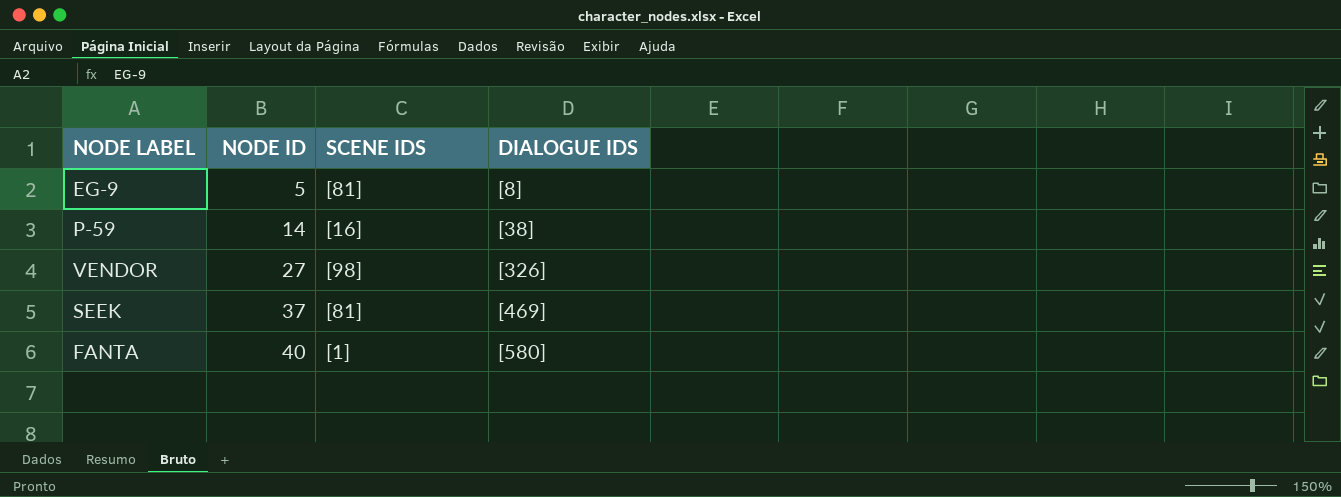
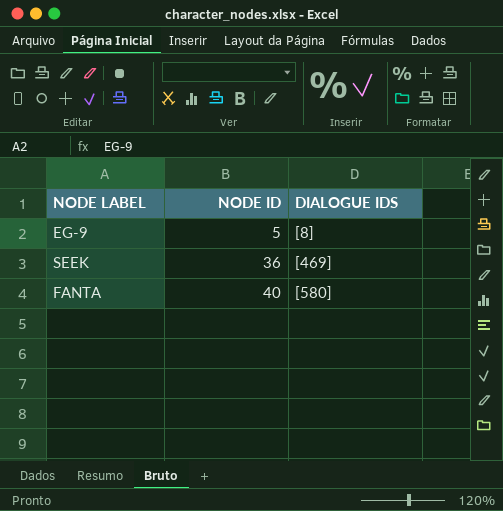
column SCENE IDS | position: 3 -> none
row P-59: 14 | [16] | [38] -> none
row VENDOR: 27 | [98] | [326] -> none
SEEK | NODE ID: 37 -> 36

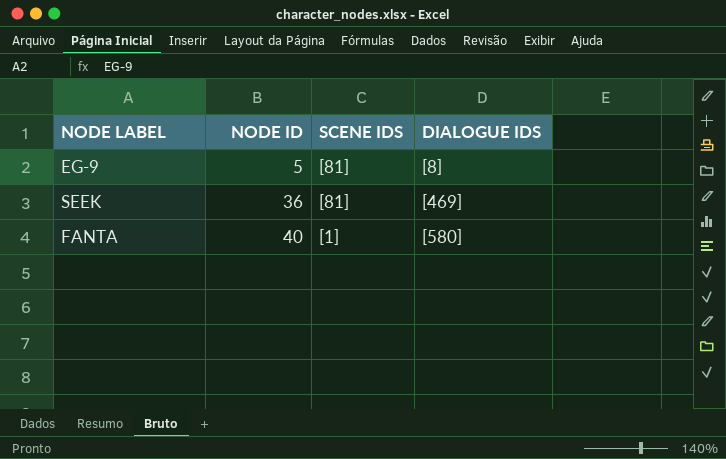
column SCENE IDS | position: none -> 3

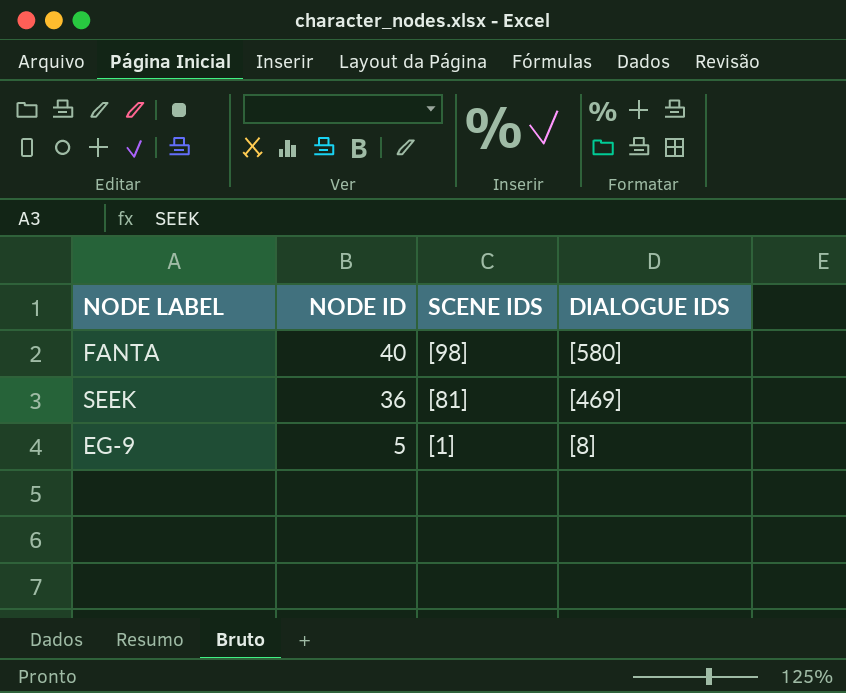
row order: NODE ID ascending -> NODE ID descending
FANTA | SCENE IDS: [1] -> [98]
EG-9 | SCENE IDS: [81] -> [1]

